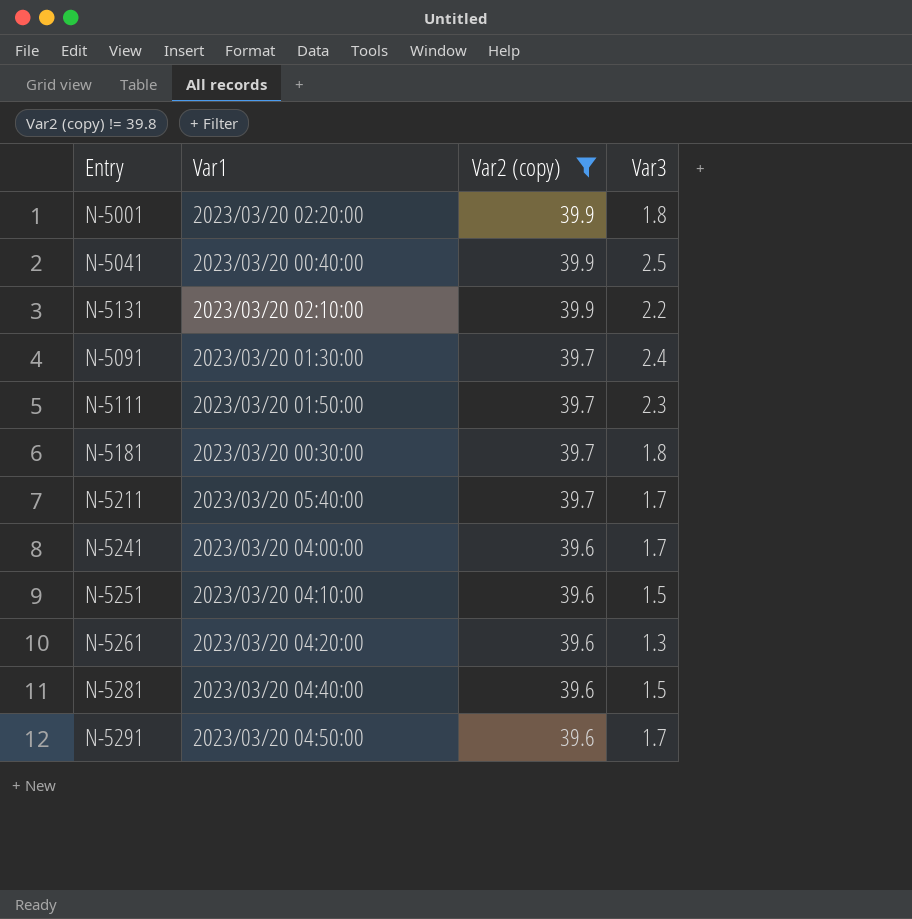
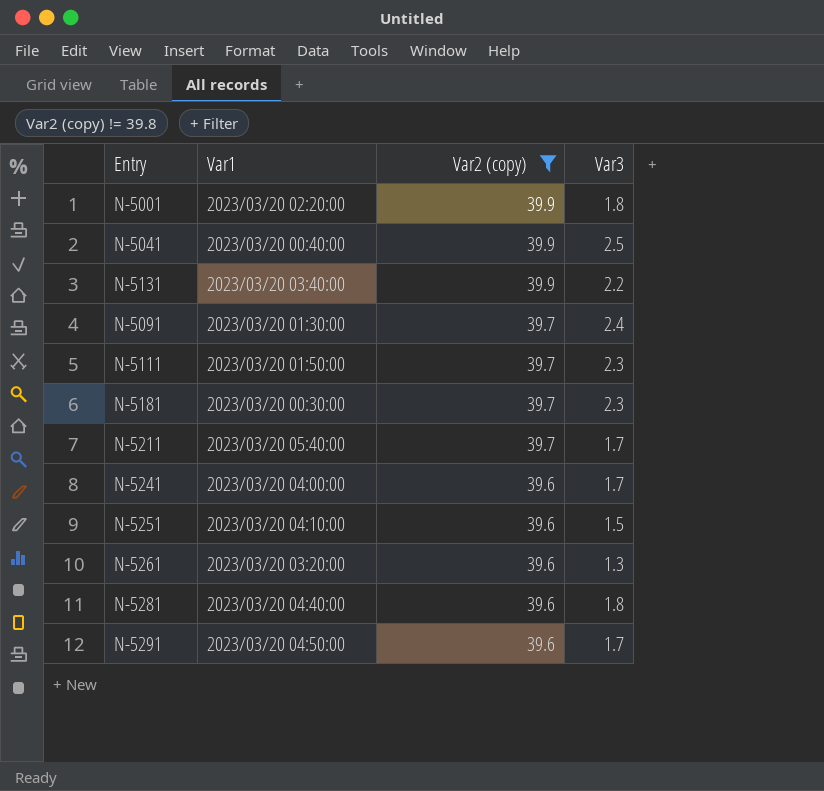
N-5131 | Var1: 2023/03/20 02:10:00 -> 2023/03/20 03:40:00
N-5181 | Var3: 1.8 -> 2.3
N-5261 | Var1: 2023/03/20 04:20:00 -> 2023/03/20 03:20:00
N-5281 | Var3: 1.5 -> 1.8

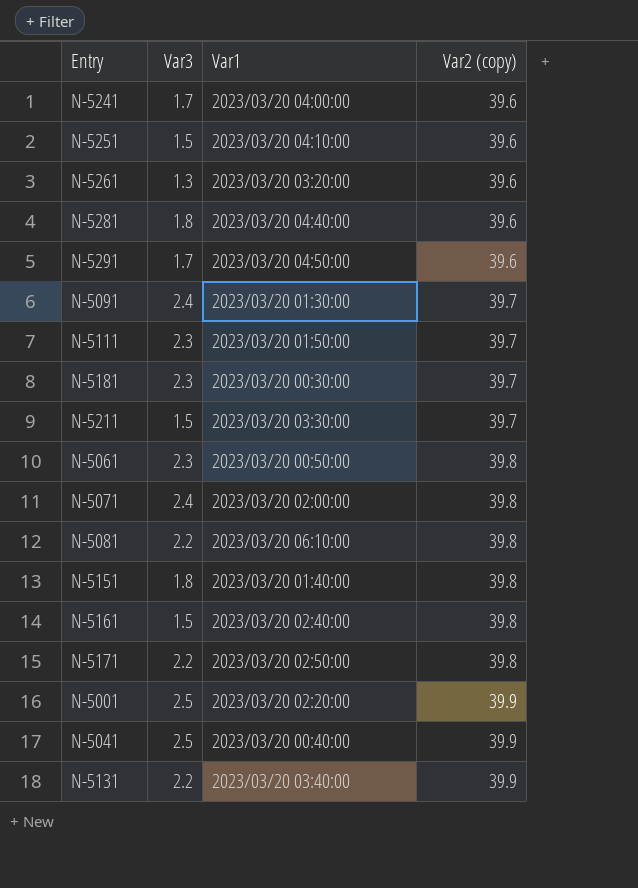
filter: Var2 (copy) != 39.8 -> none
row order: Var2 (copy) descending -> Var2 (copy) ascending
column Var3 | position: 4 -> 2
N-5211 | Var3: 1.7 -> 1.5
N-5211 | Var1: 2023/03/20 05:40:00 -> 2023/03/20 03:30:00
N-5001 | Var3: 1.8 -> 2.5

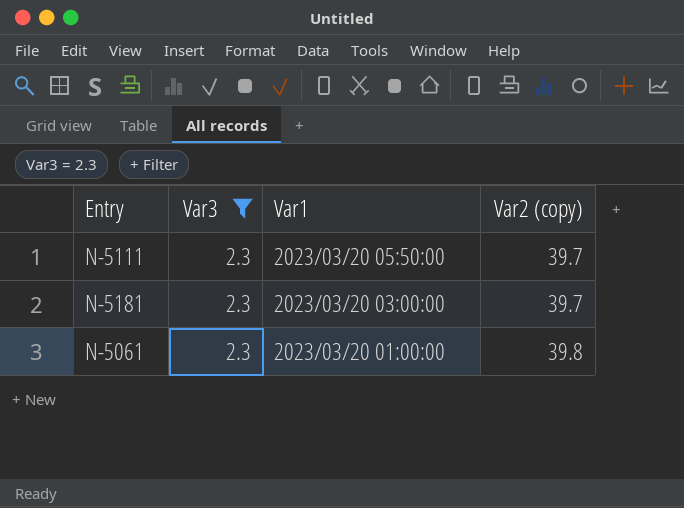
filter: none -> Var3 = 2.3
N-5111 | Var1: 2023/03/20 01:50:00 -> 2023/03/20 05:50:00
N-5181 | Var1: 2023/03/20 00:30:00 -> 2023/03/20 03:00:00
N-5061 | Var1: 2023/03/20 00:50:00 -> 2023/03/20 01:00:00

